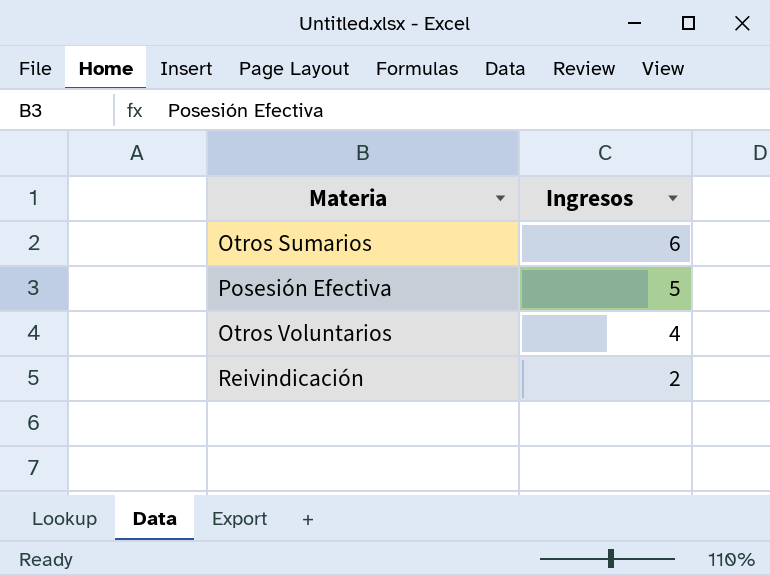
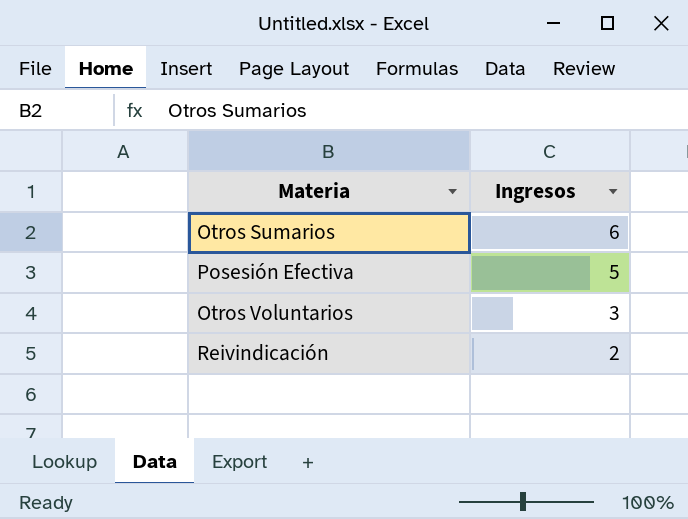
Otros Voluntarios | Ingresos: 4 -> 3

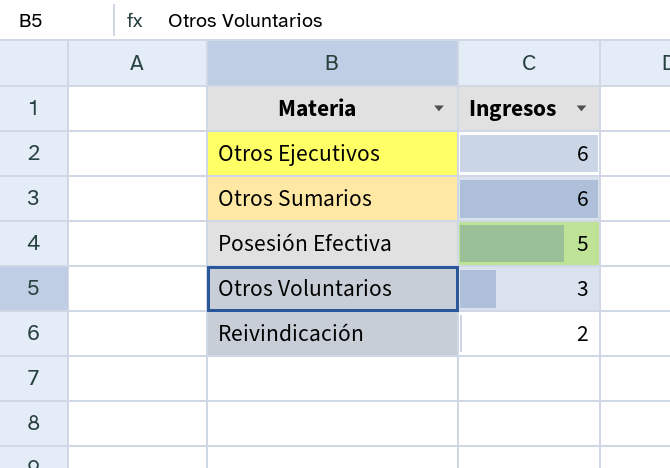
row Otros Ejecutivos: none -> 6

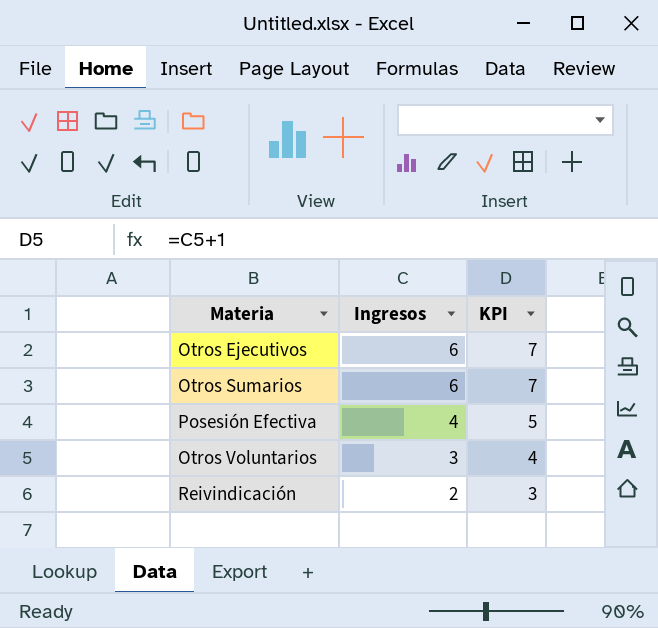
column KPI | formula: none -> [Ingresos] + 1
Posesión Efectiva | Ingresos: 5 -> 4

